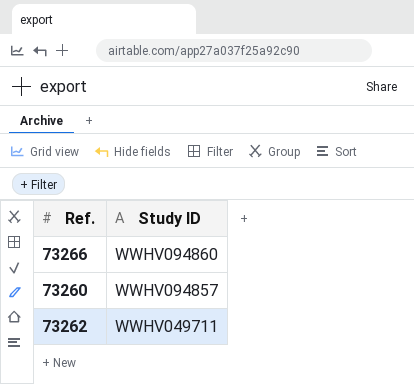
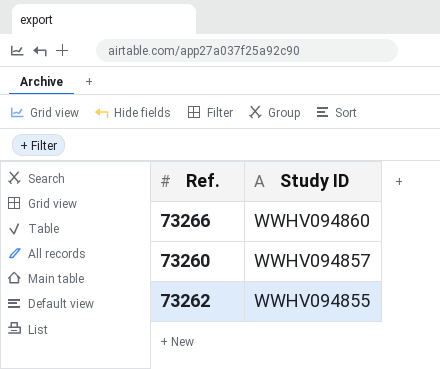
73262 | Study ID: WWHV049711 -> WWHV094855

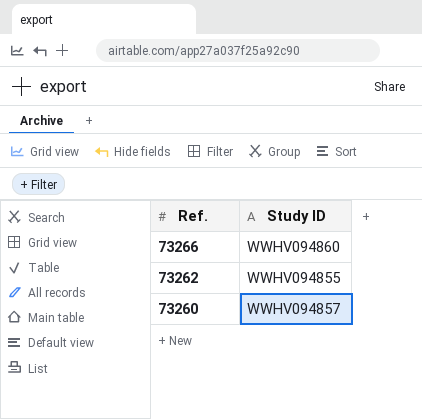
row order: Study ID descending -> Ref. descending

